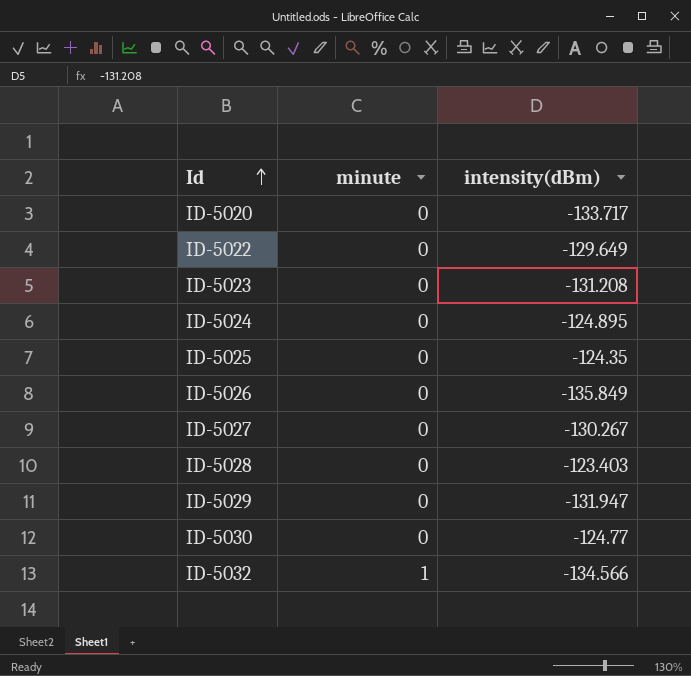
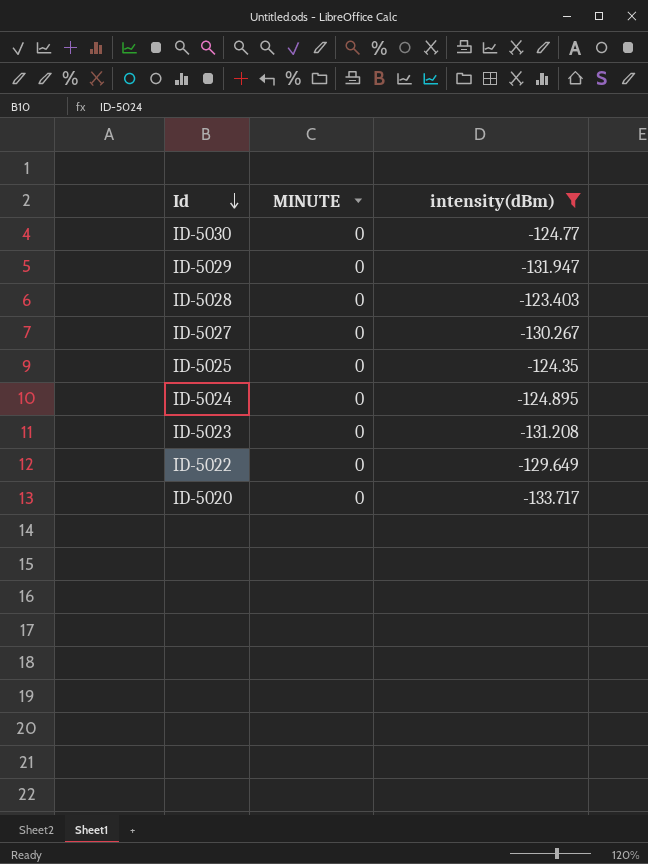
filter: none -> intensity(dBm) >= -133.717
row order: Id ascending -> Id descending
column name: minute -> MINUTE

